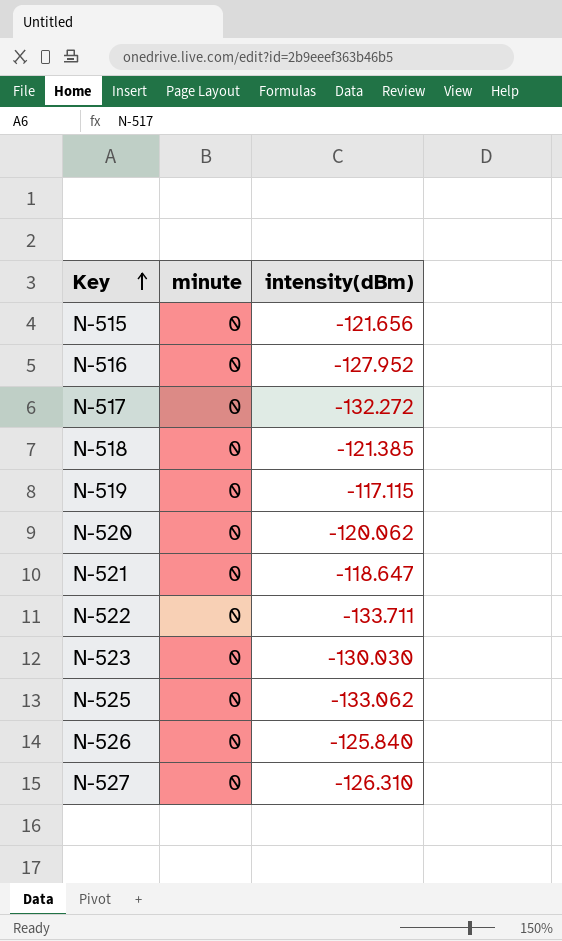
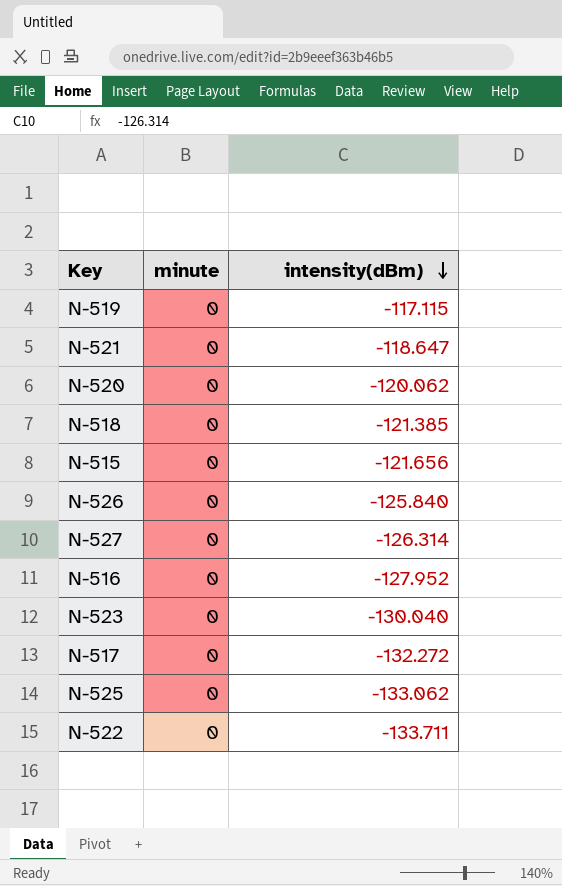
row order: Key ascending -> intensity(dBm) descending
N-527 | intensity(dBm): -126.310 -> -126.314
N-523 | intensity(dBm): -130.030 -> -130.040

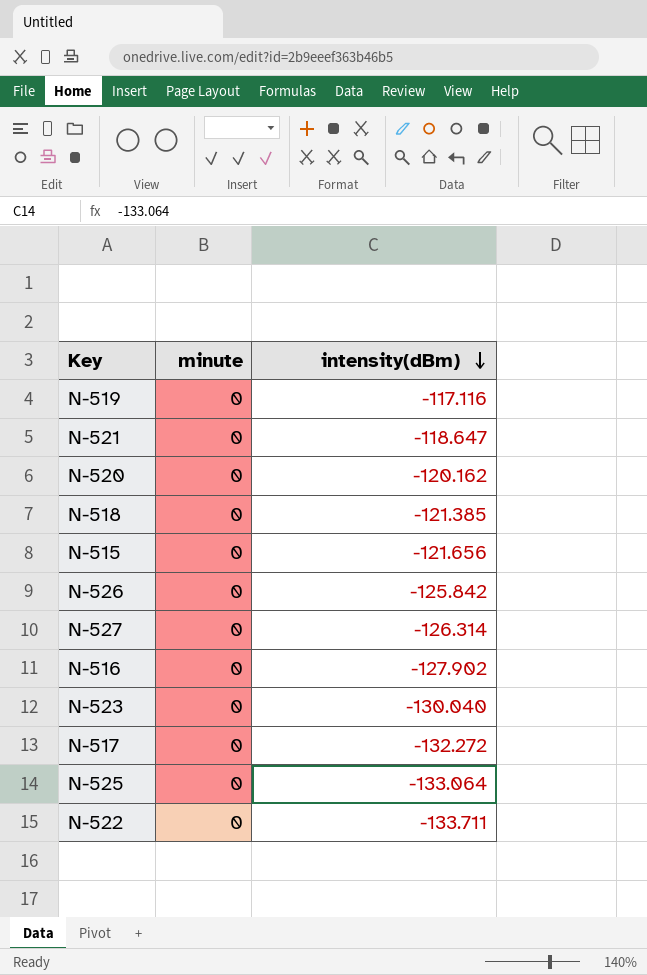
N-519 | intensity(dBm): -117.115 -> -117.116
N-520 | intensity(dBm): -120.062 -> -120.162
N-526 | intensity(dBm): -125.840 -> -125.842
N-516 | intensity(dBm): -127.952 -> -127.902
N-525 | intensity(dBm): -133.062 -> -133.064

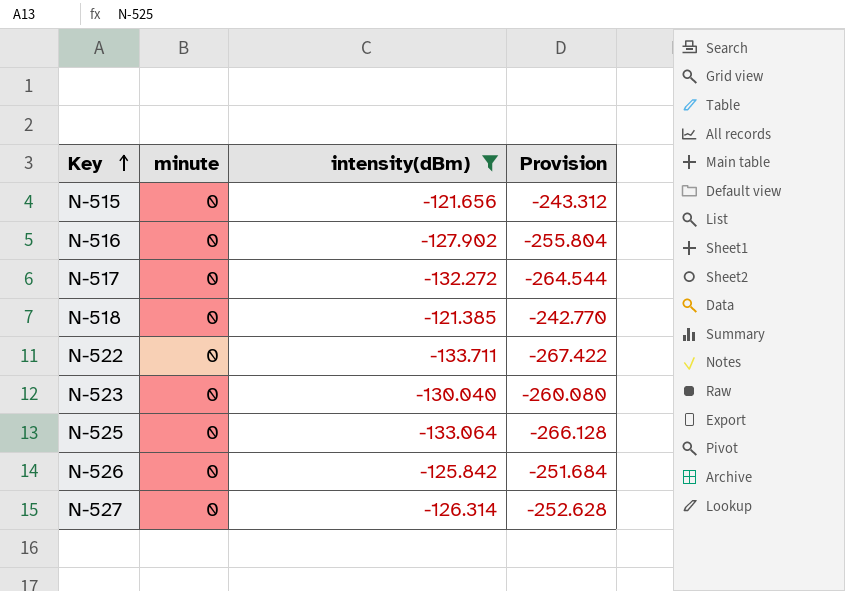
filter: none -> intensity(dBm) <= -121.385
row order: intensity(dBm) descending -> Key ascending
column Provision | formula: none -> [intensity(dBm)] * 2

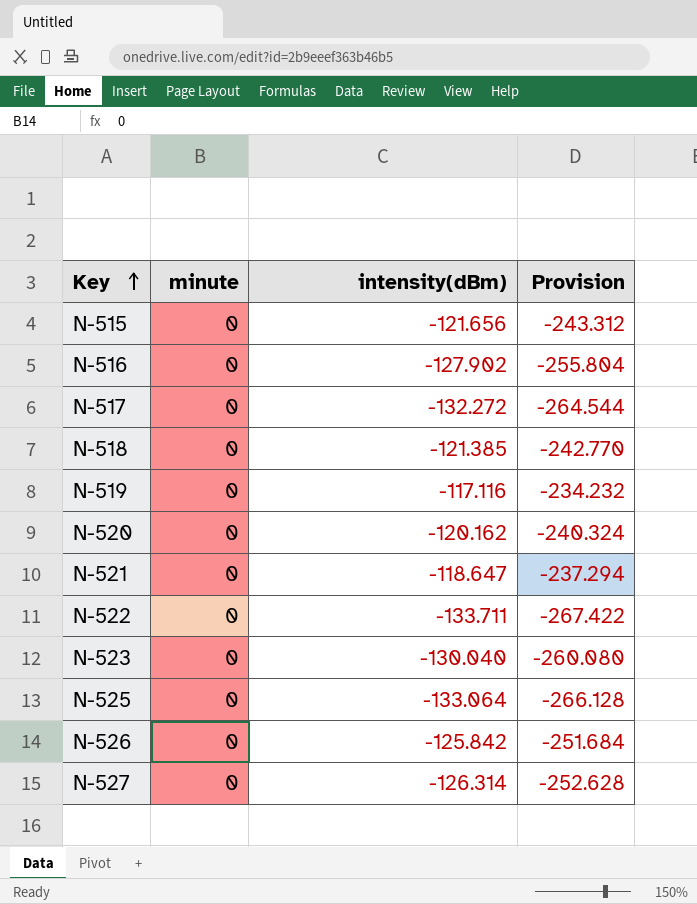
filter: intensity(dBm) <= -121.385 -> none

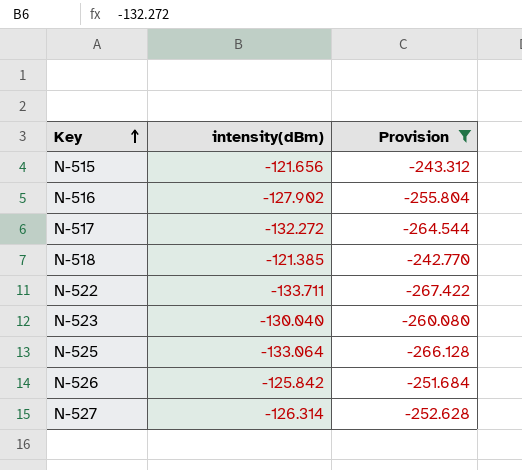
filter: none -> Provision <= -242.770
column minute | position: 2 -> none

